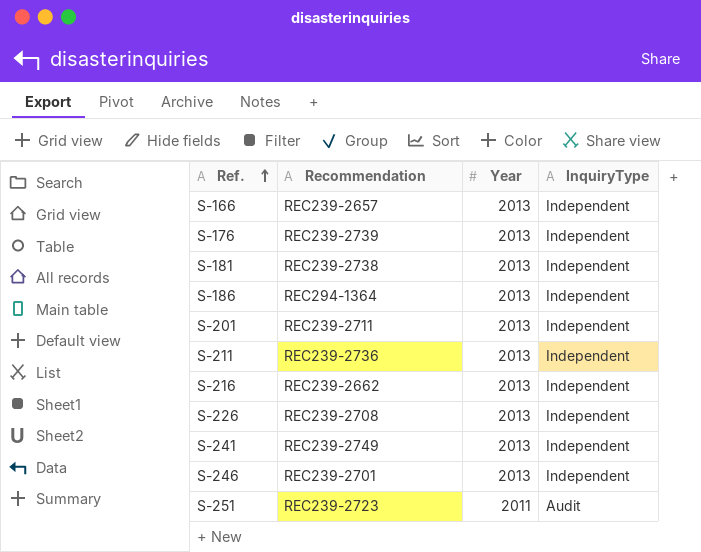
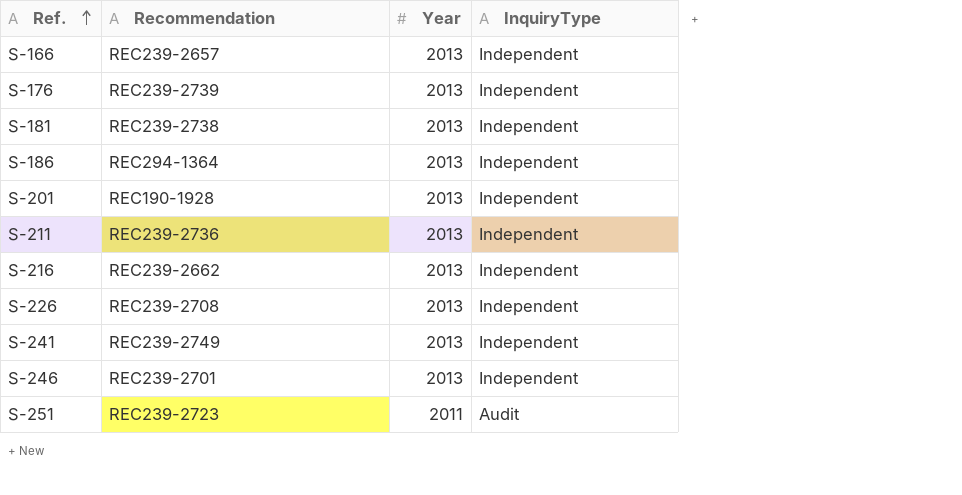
S-201 | Recommendation: REC239-2711 -> REC190-1928

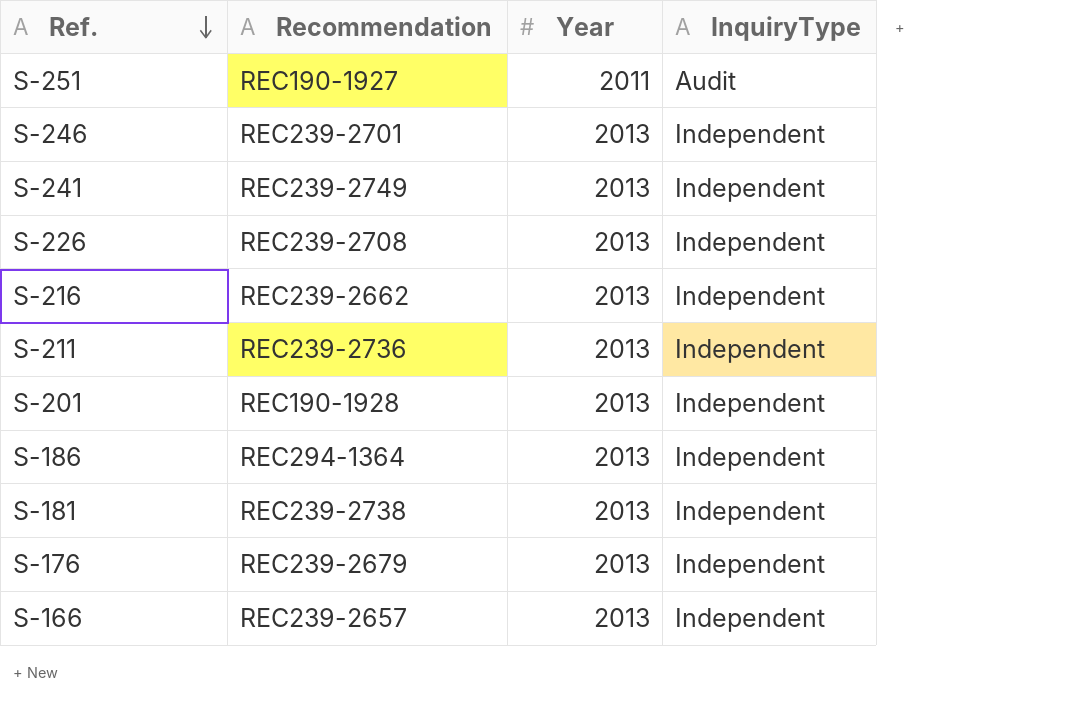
row order: Ref. ascending -> Ref. descending
S-251 | Recommendation: REC239-2723 -> REC190-1927
S-176 | Recommendation: REC239-2739 -> REC239-2679

